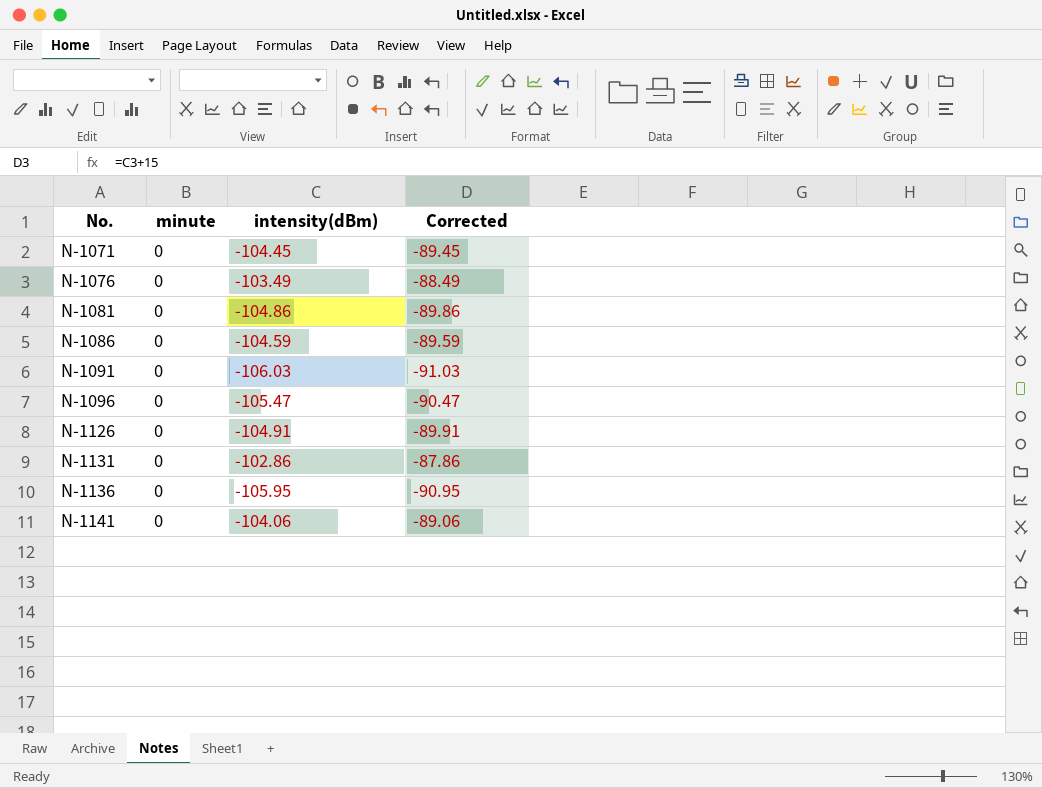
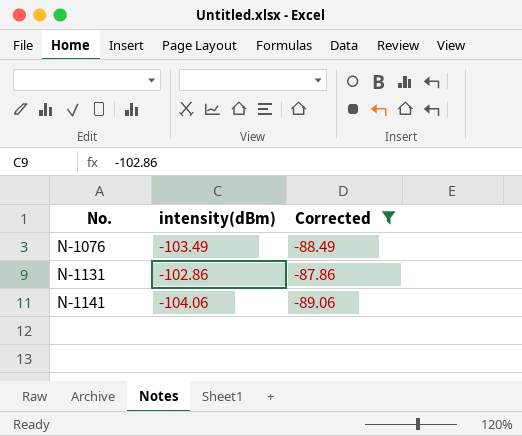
filter: none -> Corrected >= -89.06
column minute | position: 2 -> none

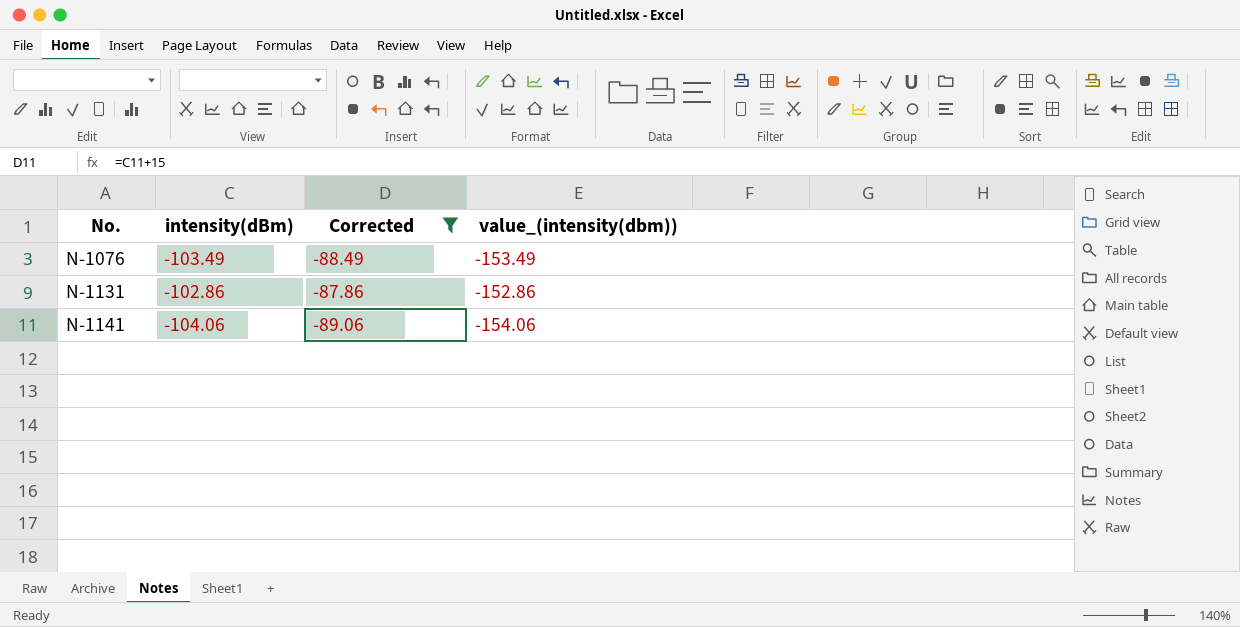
column value_(intensity(dbm)) | formula: none -> [intensity(dBm)] - 50

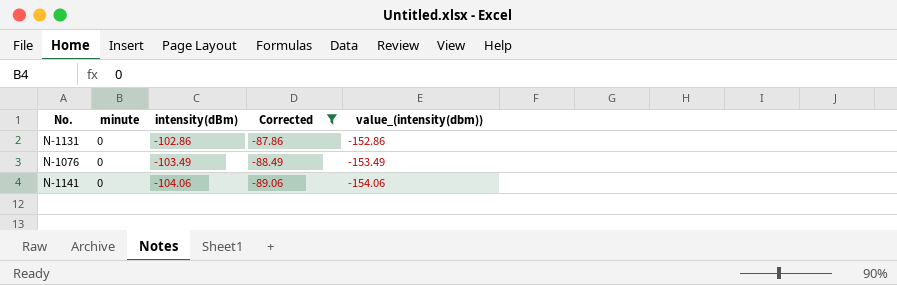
row order: No. ascending -> intensity(dBm) descending
column minute | position: none -> 2

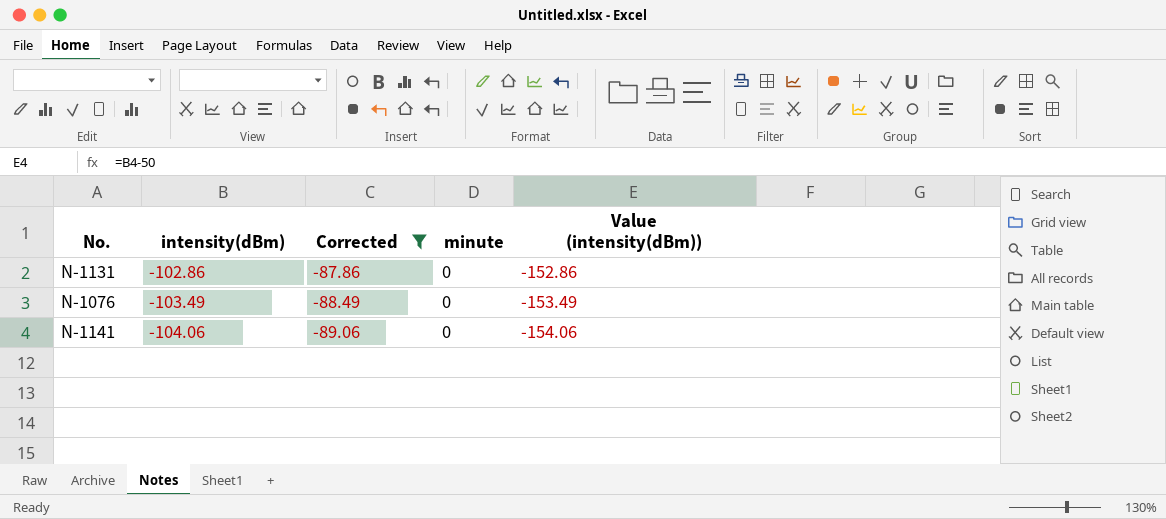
column minute | position: 2 -> 4
column name: value_(intensity(dbm)) -> Value (intensity(dBm))

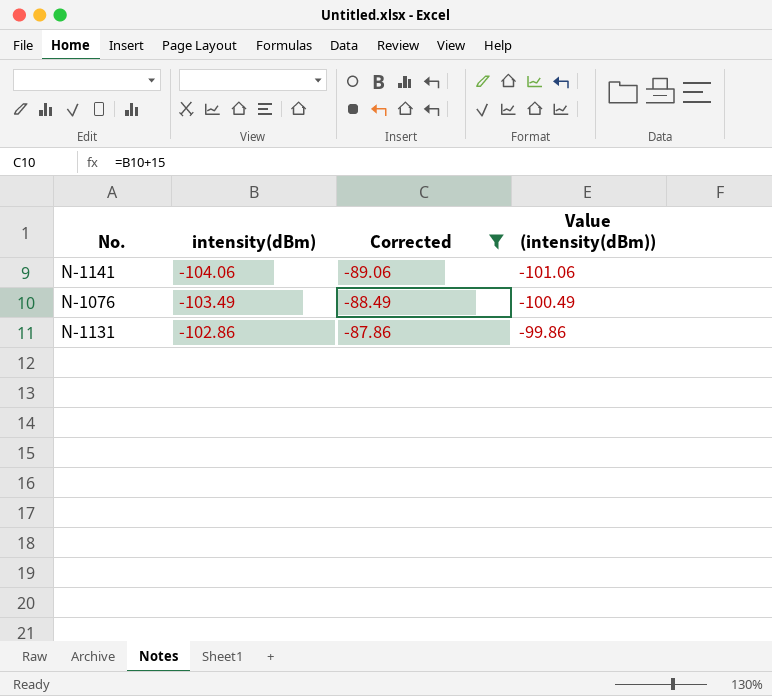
row order: intensity(dBm) descending -> intensity(dBm) ascending
column minute | position: 4 -> none
column Value (intensity(dBm)) | formula: [intensity(dBm)] - 50 -> [intensity(dBm)] + 3

